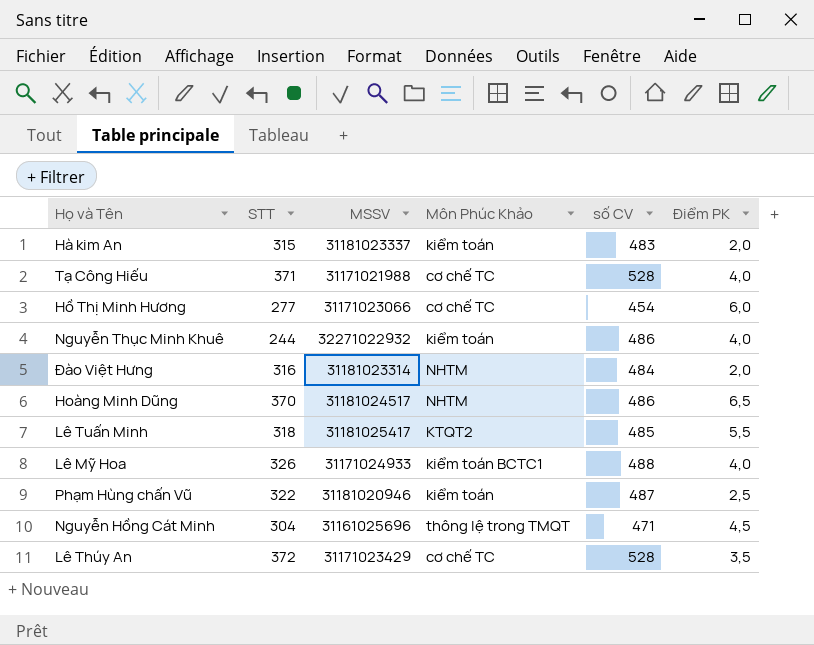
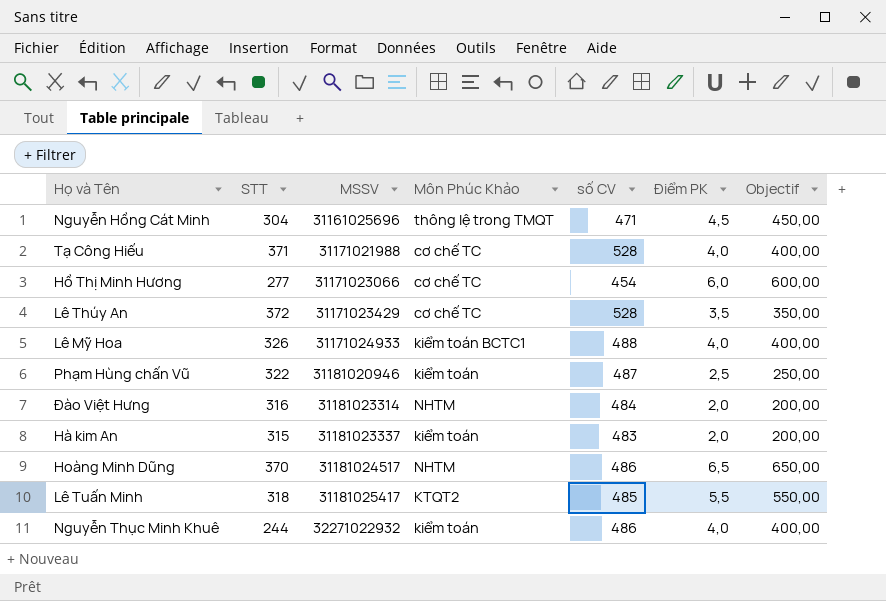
row order: none -> MSSV ascending
column Objectif | formula: none -> [Điểm PK] * 100

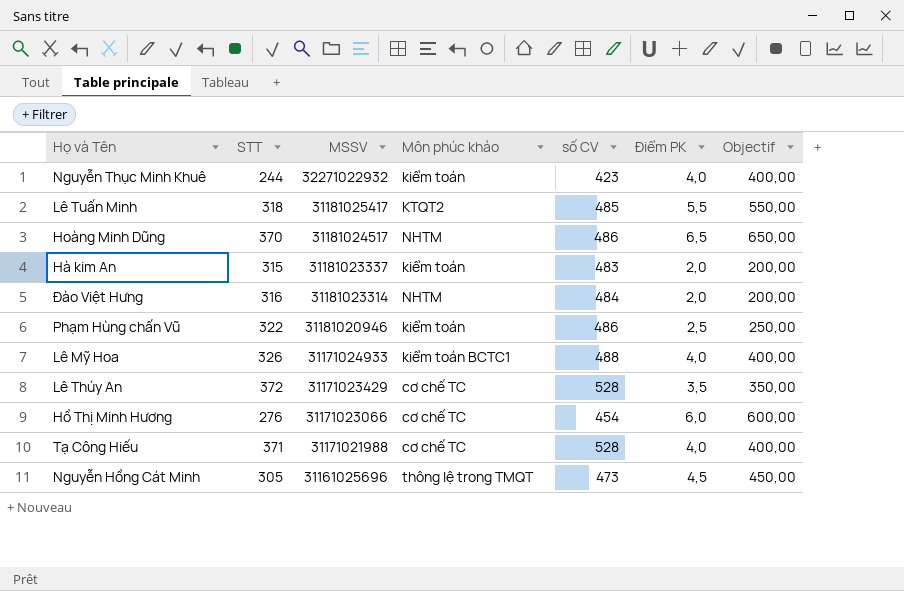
row order: MSSV ascending -> MSSV descending
column name: Môn Phúc Khảo -> Môn phúc khảo
Nguyễn Thục Minh Khuê | số CV: 486 -> 423
Phạm Hùng chấn Vũ | số CV: 487 -> 486
Hồ Thị Minh Hương | STT: 277 -> 276
Nguyễn Hồng Cát Minh | STT: 304 -> 305
Nguyễn Hồng Cát Minh | số CV: 471 -> 473

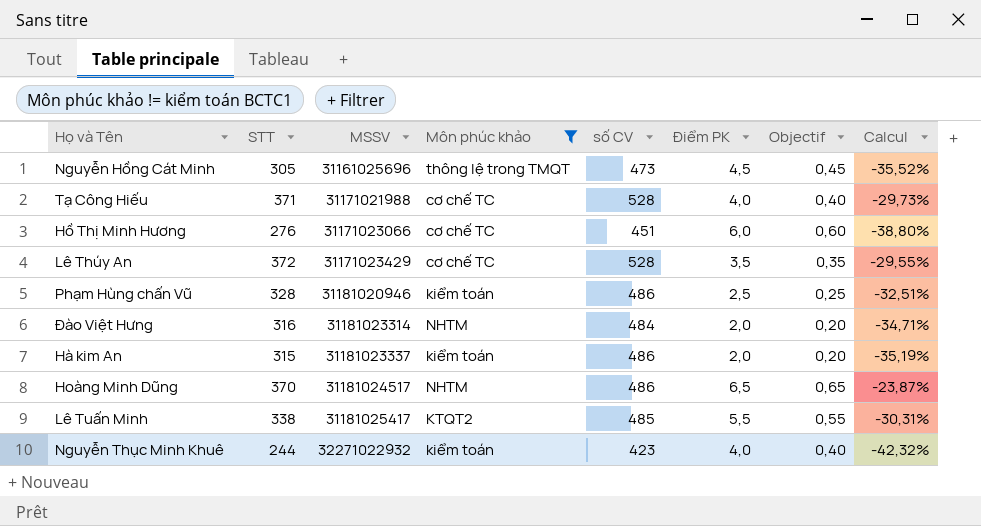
filter: none -> Môn phúc khảo != kiểm toán BCTC1
row order: MSSV descending -> MSSV ascending
column Objectif | formula: [Điểm PK] * 100 -> [Điểm PK] * 0,1
column Calcul | formula: none -> ([STT] - [số CV]) / [số CV]
Hồ Thị Minh Hương | số CV: 454 -> 451
Phạm Hùng chấn Vũ | STT: 322 -> 328
Hà kim An | số CV: 483 -> 486
Lê Tuấn Minh | STT: 318 -> 338

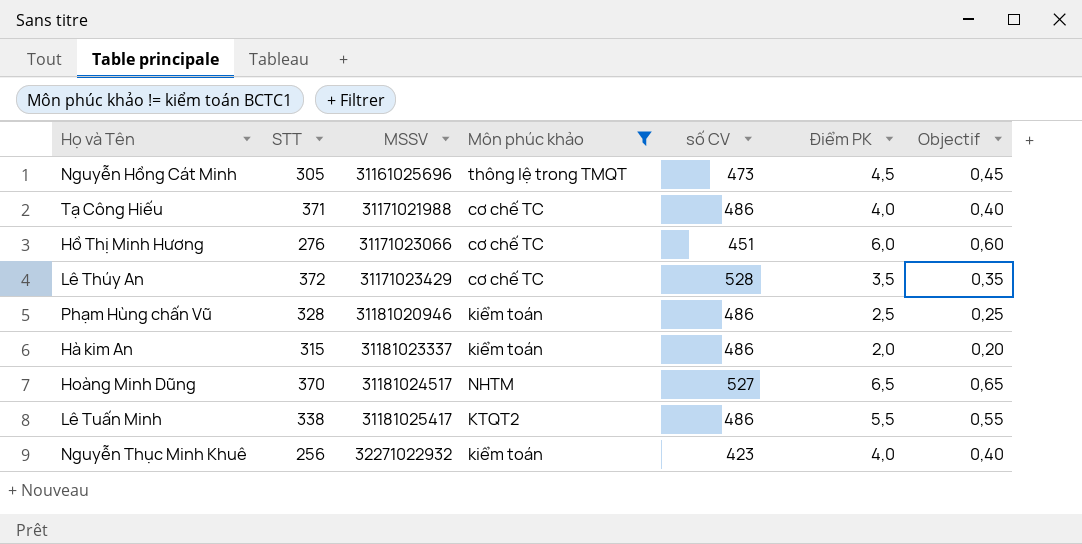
column Calcul | formula: ([STT] - [số CV]) / [số CV] -> none
row Đào Việt Hưng: 316 | 31181023314 | NHTM | 484 | 2,0 | 0,20 | -34,71% -> none
Tạ Công Hiếu | số CV: 528 -> 486
Hoàng Minh Dũng | số CV: 486 -> 527
Lê Tuấn Minh | số CV: 485 -> 486
Nguyễn Thục Minh Khuê | STT: 244 -> 256

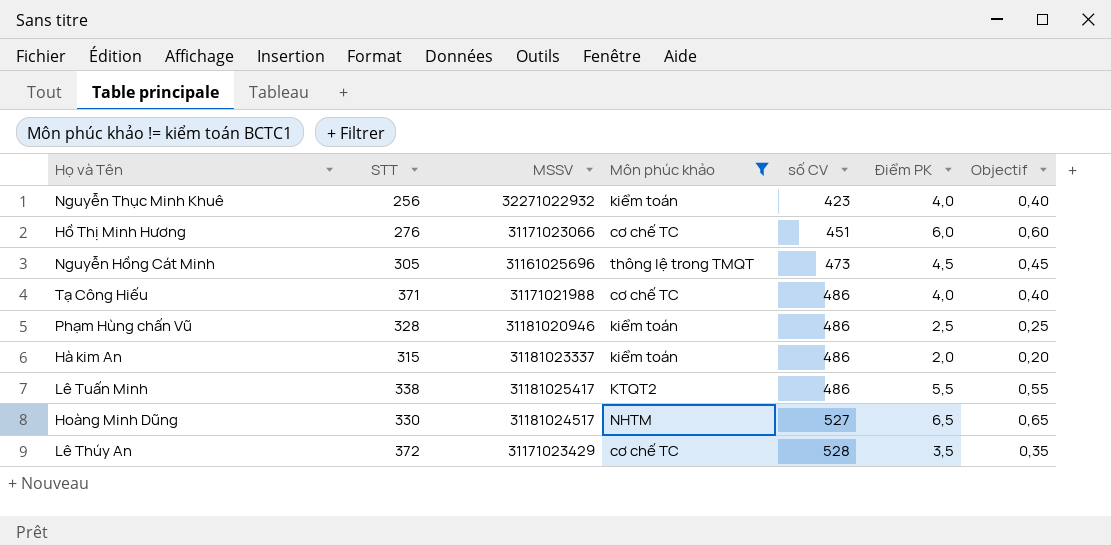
row order: MSSV ascending -> số CV ascending
Hoàng Minh Dũng | STT: 370 -> 330

